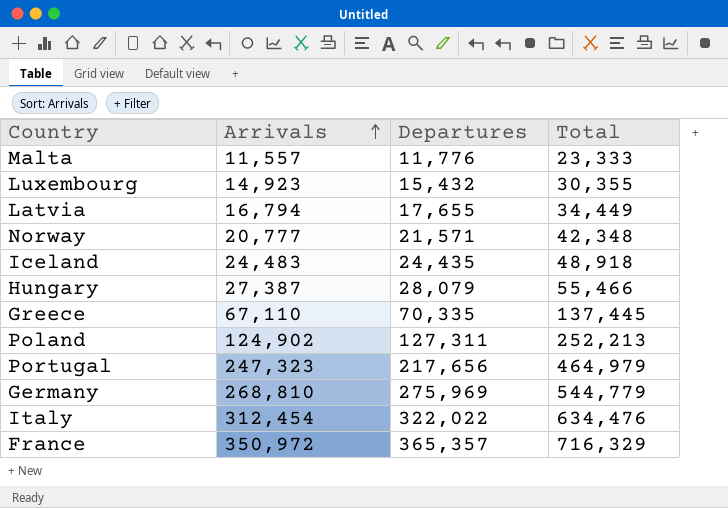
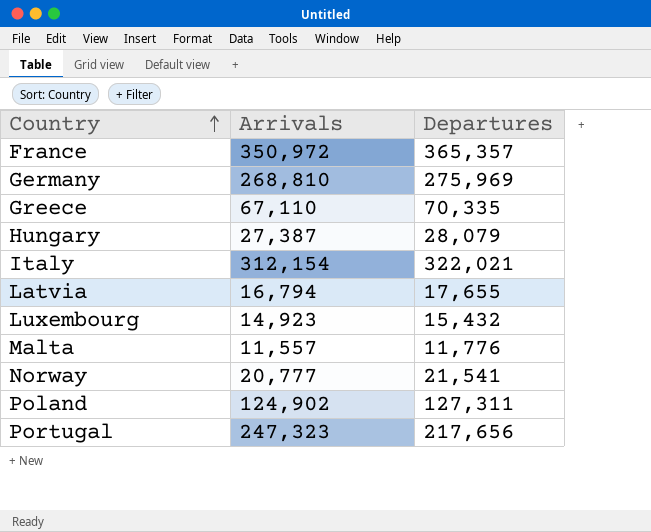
row order: Arrivals ascending -> Country ascending
column Total | formula: [Arrivals] + [Departures] -> none
row Iceland: 24,483 | 24,435 | 48,918 -> none
Italy | Arrivals: 312,454 -> 312,154
Italy | Departures: 322,022 -> 322,021
Norway | Departures: 21,571 -> 21,541

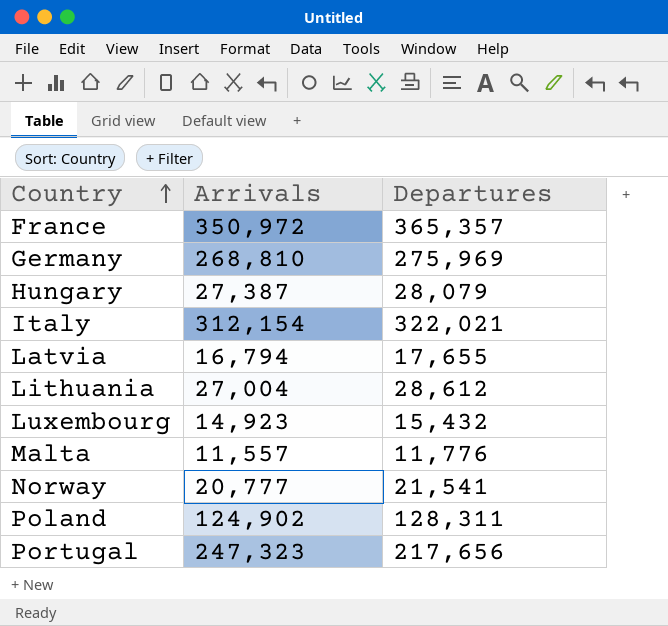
row Greece: 67,110 | 70,335 -> none
row Lithuania: none -> 27,004 | 28,612
Poland | Departures: 127,311 -> 128,311

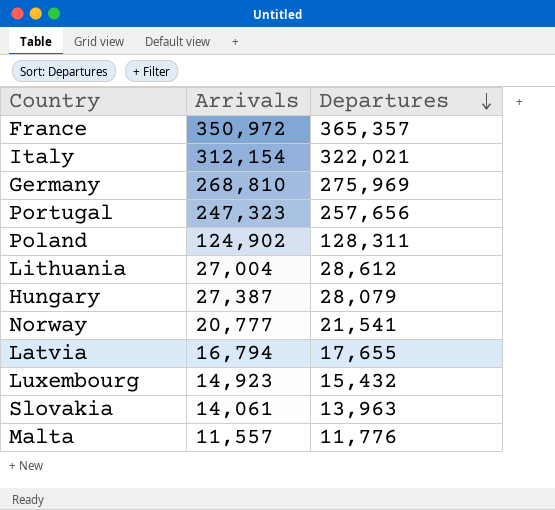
row order: Country ascending -> Departures descending
Portugal | Departures: 217,656 -> 257,656
row Slovakia: none -> 14,061 | 13,963

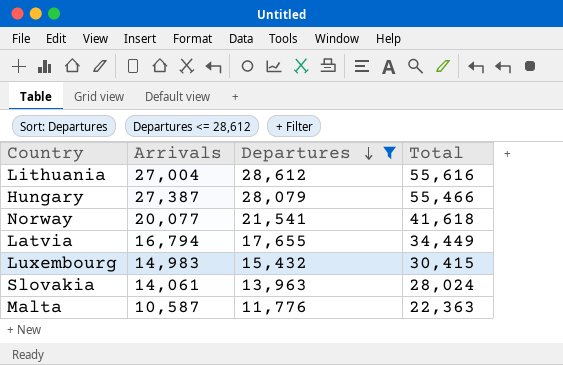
filter: none -> Departures <= 28,612
column Total | formula: none -> [Arrivals] + [Departures]
Norway | Arrivals: 20,777 -> 20,077
Luxembourg | Arrivals: 14,923 -> 14,983
Malta | Arrivals: 11,557 -> 10,587

